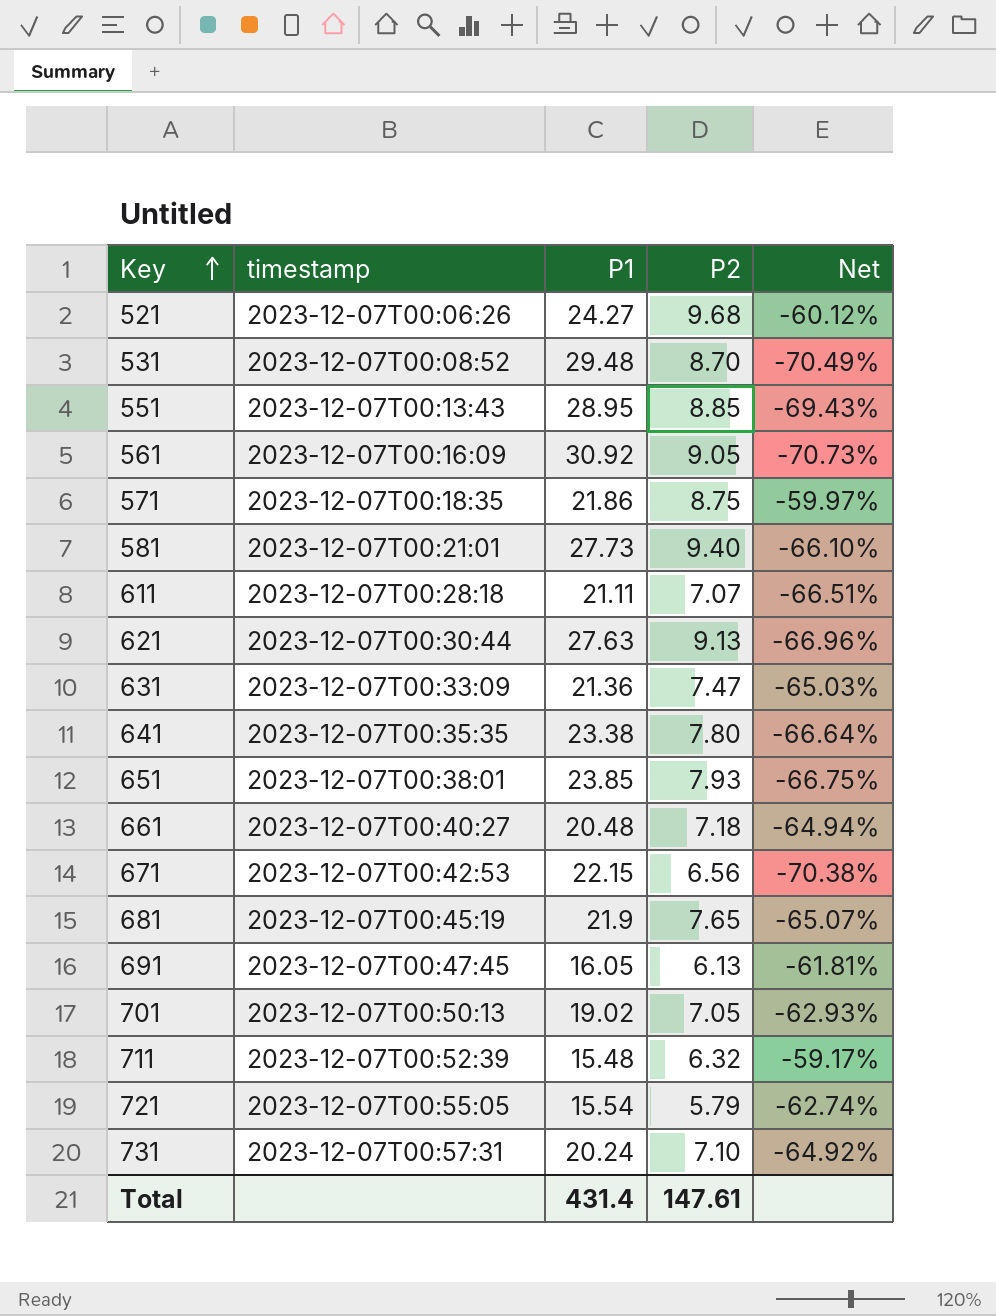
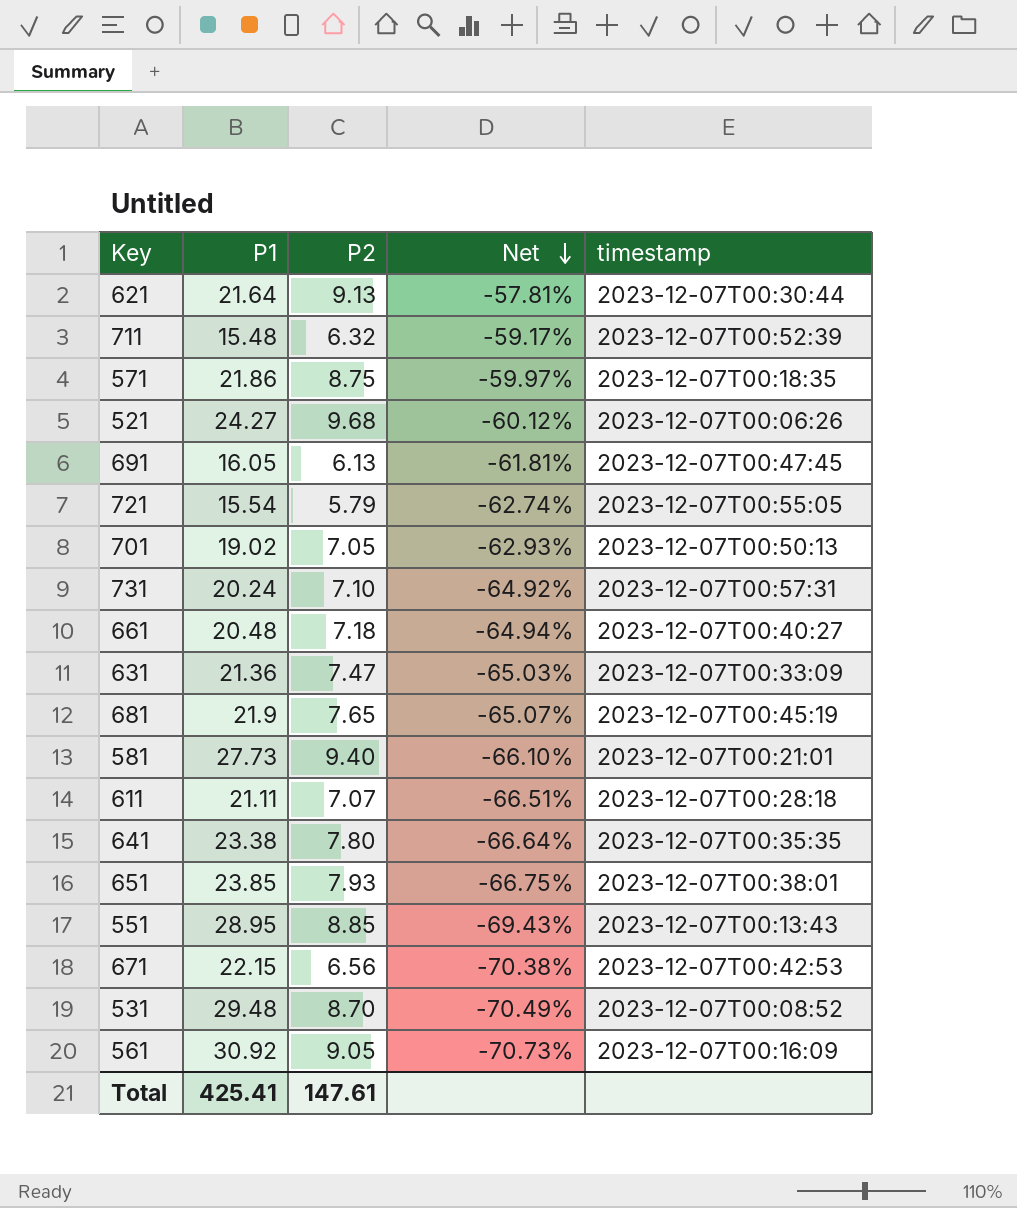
row order: Key ascending -> Net descending
column timestamp | position: 2 -> 5
621 | P1: 27.63 -> 21.64
621 | Net: -66.96% -> -57.81%
Total | P1: 431.4 -> 425.41

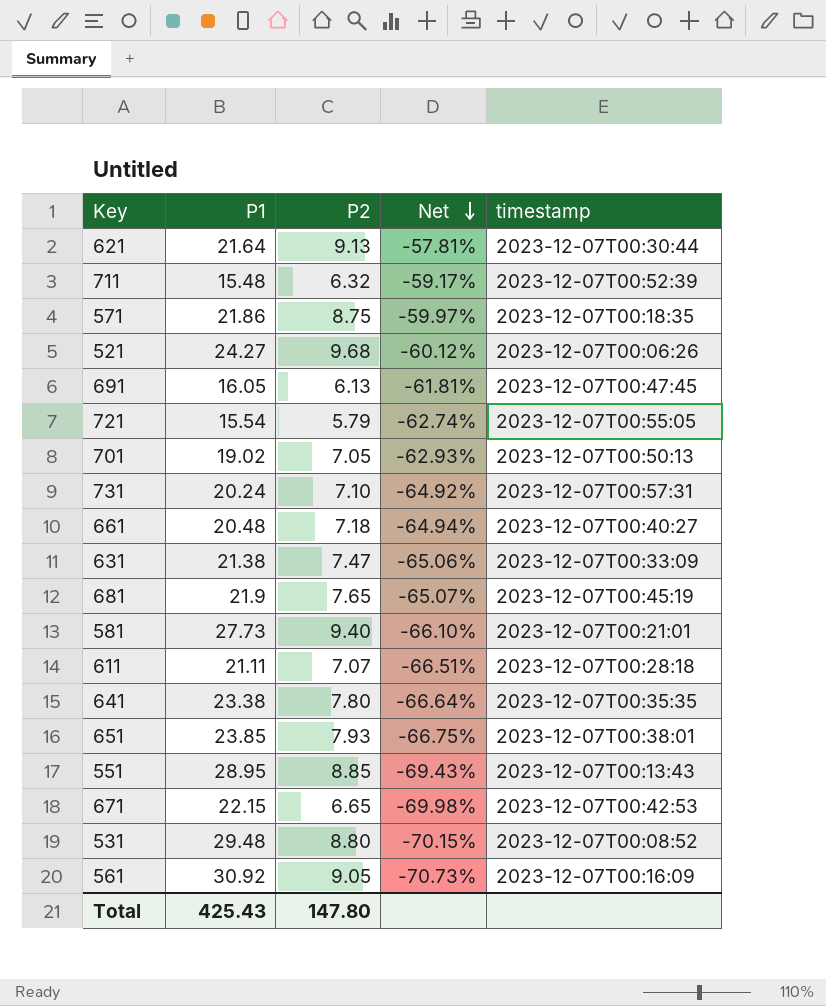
631 | P1: 21.36 -> 21.38
631 | Net: -65.03% -> -65.06%
671 | P2: 6.56 -> 6.65
671 | Net: -70.38% -> -69.98%
531 | P2: 8.70 -> 8.80
531 | Net: -70.49% -> -70.15%
Total | P1: 425.41 -> 425.43
Total | P2: 147.61 -> 147.80

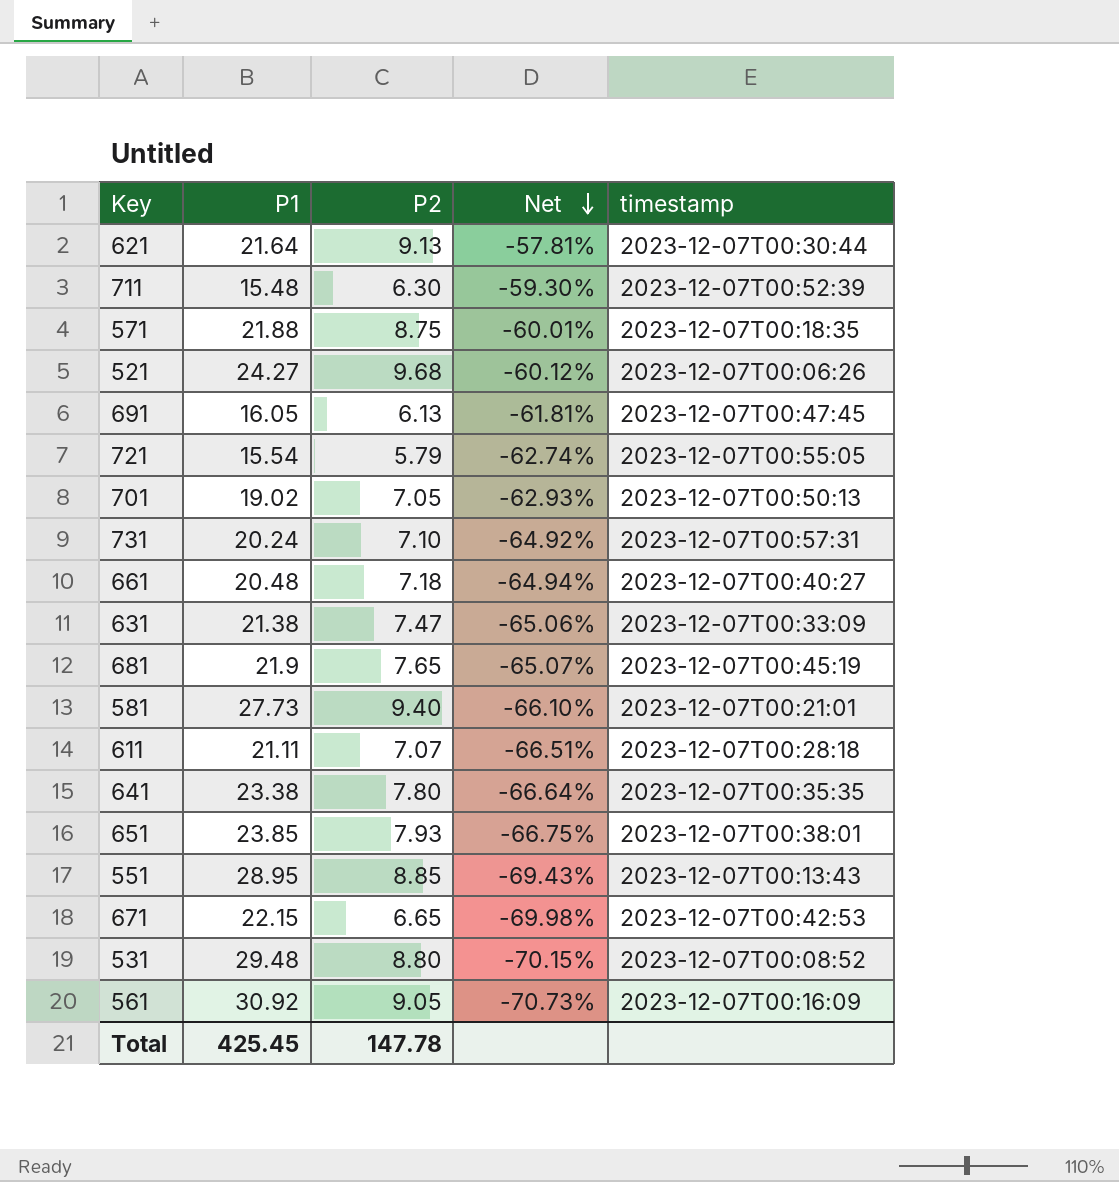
711 | P2: 6.32 -> 6.30
711 | Net: -59.17% -> -59.30%
571 | P1: 21.86 -> 21.88
571 | Net: -59.97% -> -60.01%
Total | P1: 425.43 -> 425.45
Total | P2: 147.80 -> 147.78

